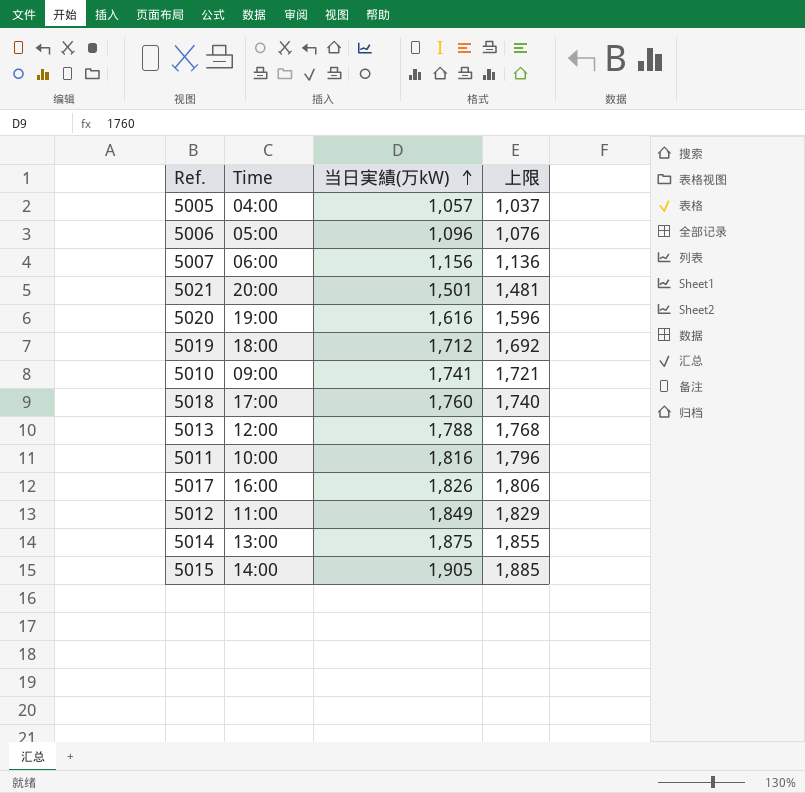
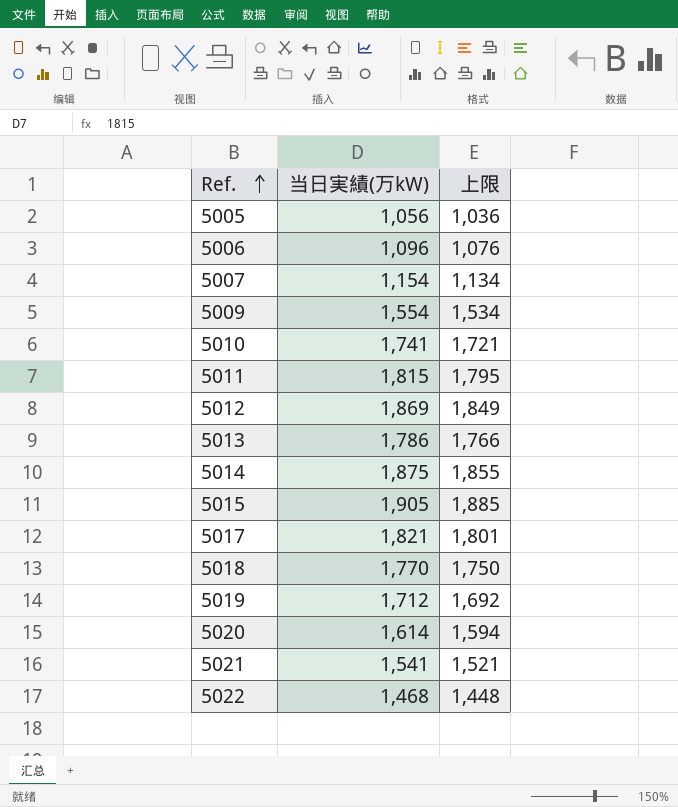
row order: 当日実績(万kW) ascending -> Ref. ascending
column Time | position: 2 -> none
5005 | 当日実績(万kW): 1,057 -> 1,056
5005 | 上限: 1,037 -> 1,036
5007 | 当日実績(万kW): 1,156 -> 1,154
5007 | 上限: 1,136 -> 1,134
row 5009: none -> 1,554 | 1,534
5011 | 当日実績(万kW): 1,816 -> 1,815
5011 | 上限: 1,796 -> 1,795
5012 | 当日実績(万kW): 1,849 -> 1,869
5012 | 上限: 1,829 -> 1,849
5013 | 当日実績(万kW): 1,788 -> 1,786
5013 | 上限: 1,768 -> 1,766
5017 | 当日実績(万kW): 1,826 -> 1,821
5017 | 上限: 1,806 -> 1,801
5018 | 当日実績(万kW): 1,760 -> 1,770
5018 | 上限: 1,740 -> 1,750
5020 | 当日実績(万kW): 1,616 -> 1,614
5020 | 上限: 1,596 -> 1,594
5021 | 当日実績(万kW): 1,501 -> 1,541
5021 | 上限: 1,481 -> 1,521
row 5022: none -> 1,468 | 1,448

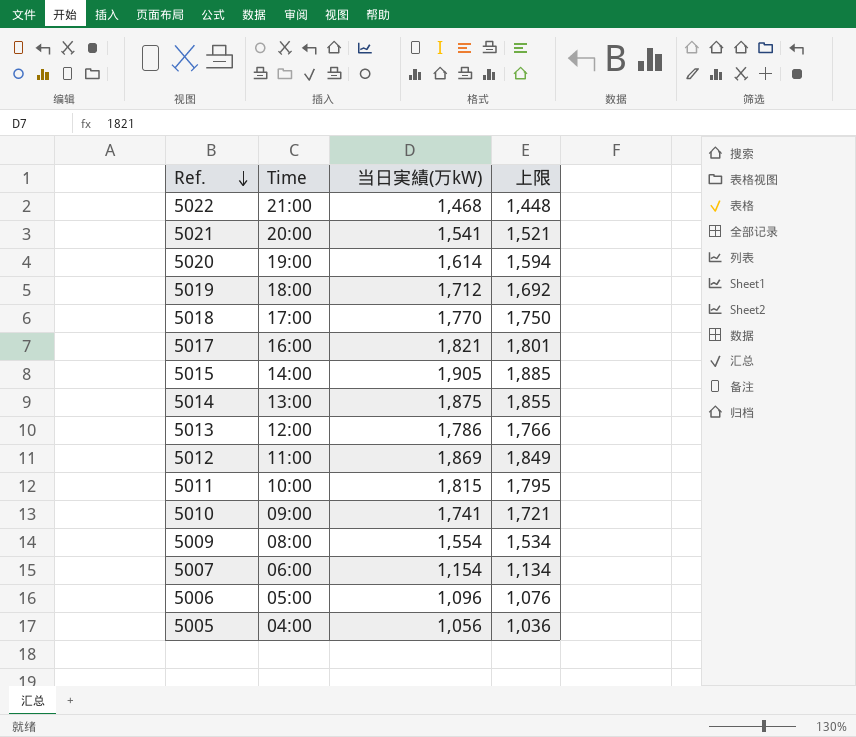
row order: Ref. ascending -> Ref. descending
column Time | position: none -> 2

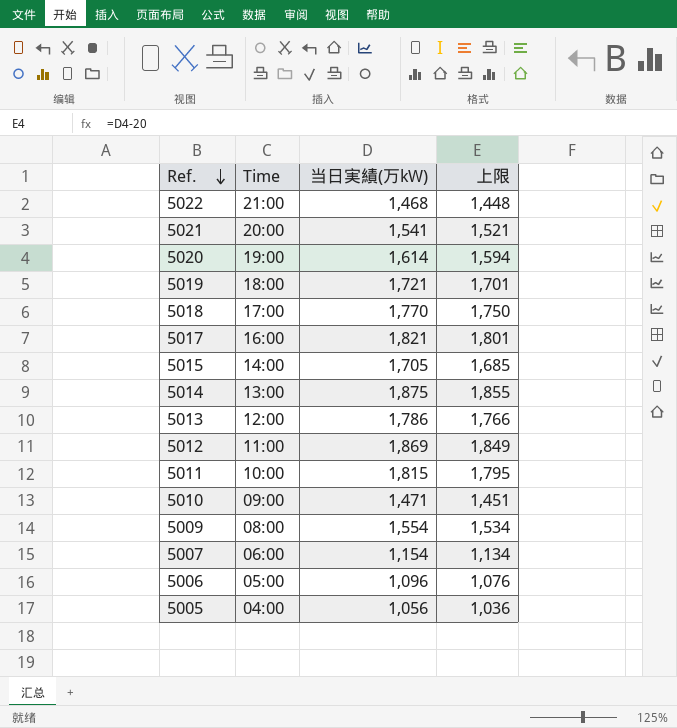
5019 | 当日実績(万kW): 1,712 -> 1,721
5019 | 上限: 1,692 -> 1,701
5015 | 当日実績(万kW): 1,905 -> 1,705
5015 | 上限: 1,885 -> 1,685
5010 | 当日実績(万kW): 1,741 -> 1,471
5010 | 上限: 1,721 -> 1,451

